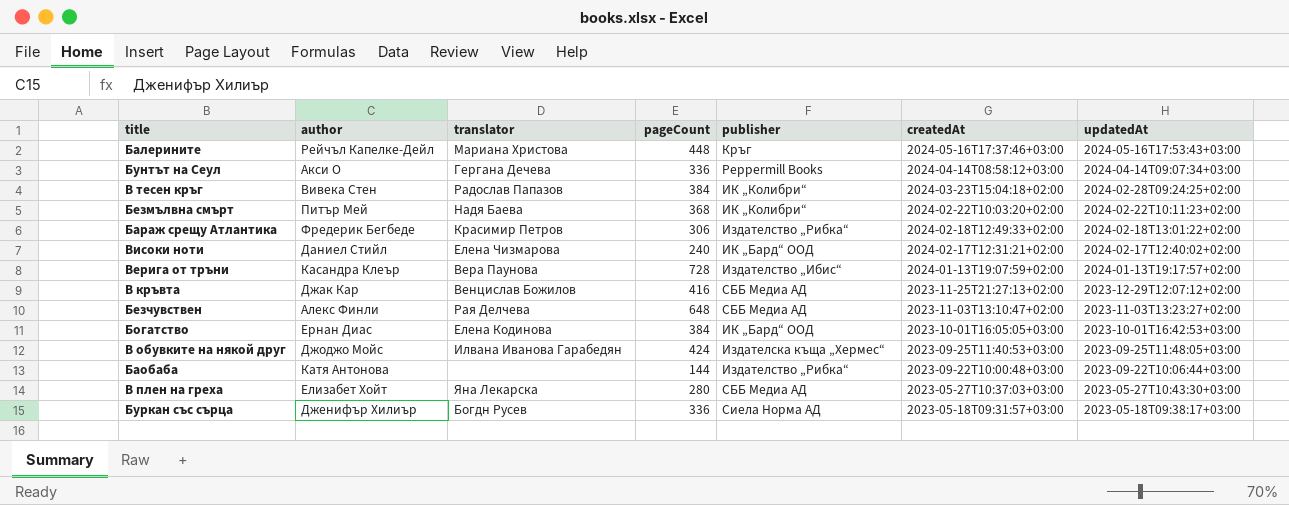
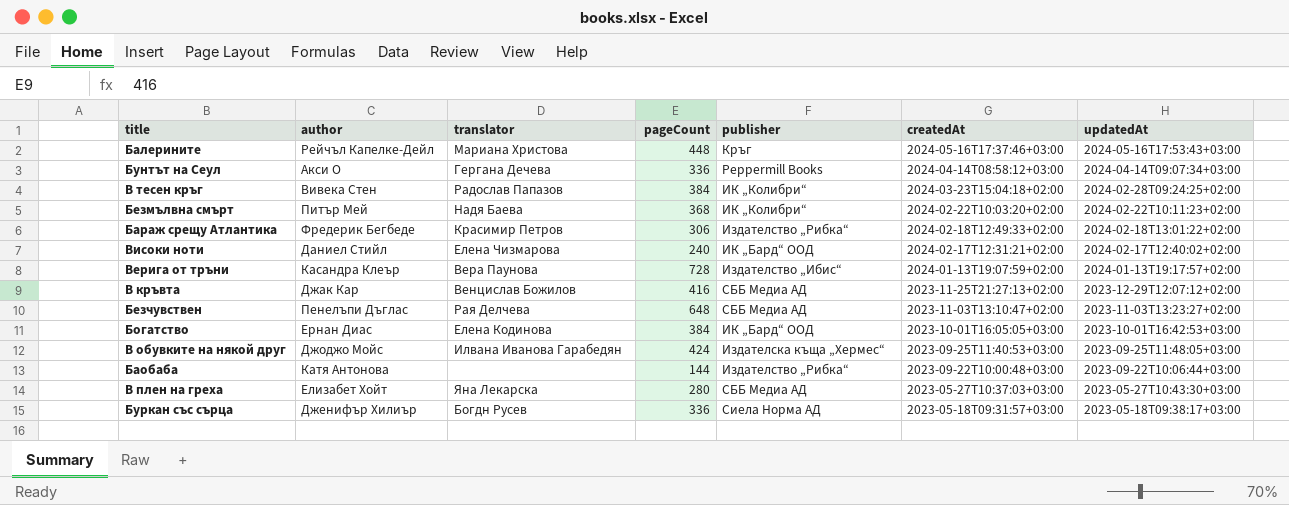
Безчувствен | author: Алекс Финли -> Пенелъпи Дъглас

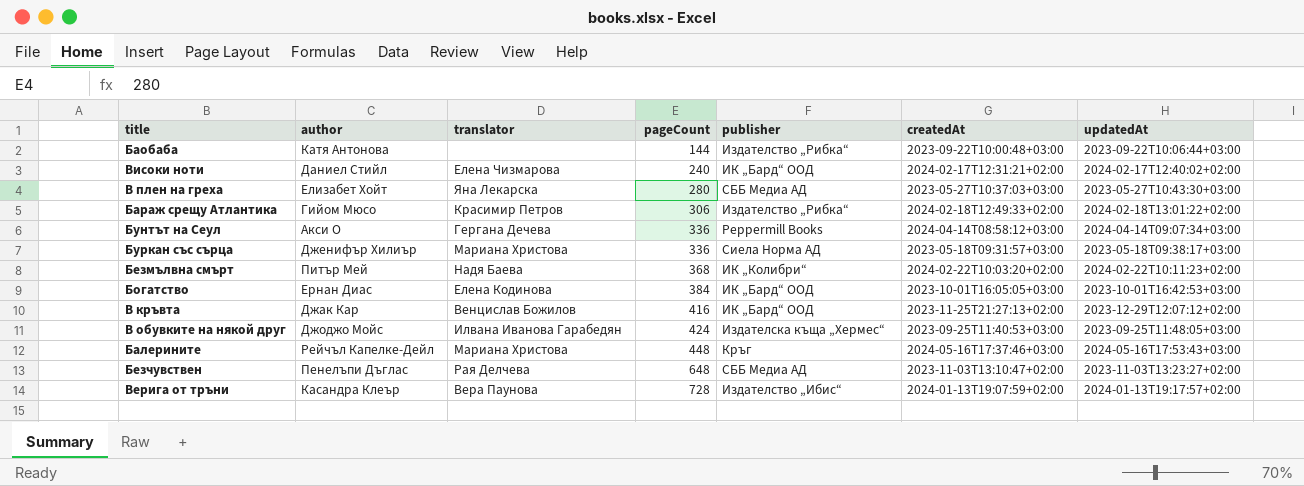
row order: createdAt descending -> pageCount ascending
row В тесен кръг: Вивека Стен | Радослав Папазов | 384 | ИК „Колибри“ | 2024-03-23T15:04:18+02:00 | 2024-02-28T09:24:25+02:00 -> none
Бараж срещу Атлантика | author: Фредерик Бегбеде -> Гийом Мюсо
Буркан със сърца | translator: Богдн Русев -> Мариана Христова
В кръвта | publisher: СББ Медиа АД -> ИК „Бард“ ООД

